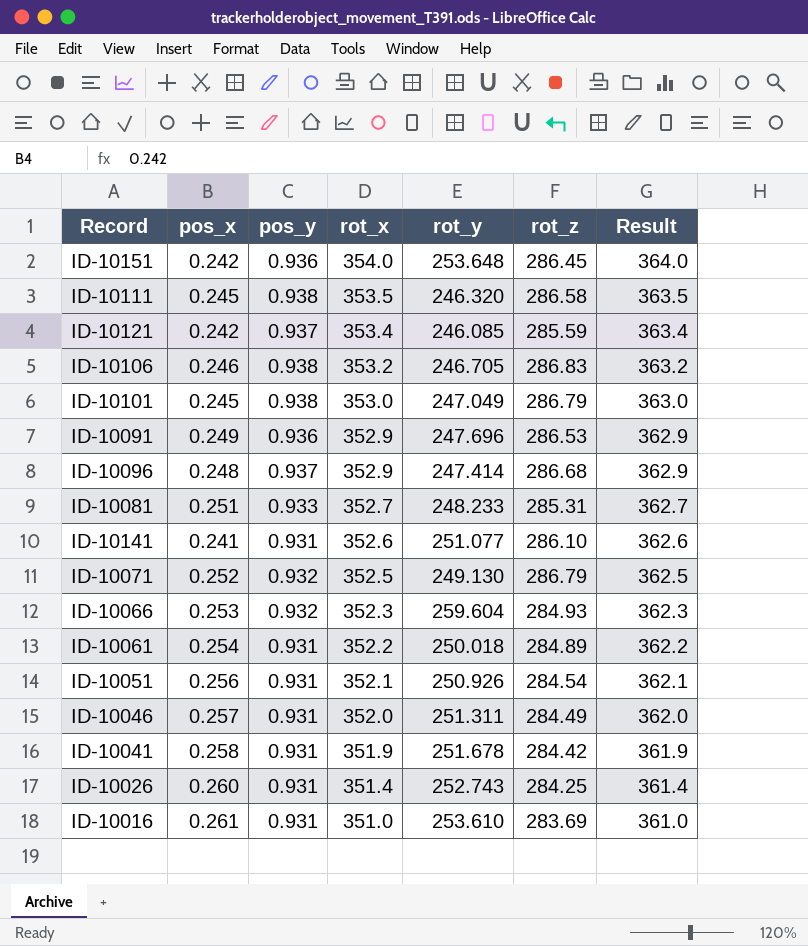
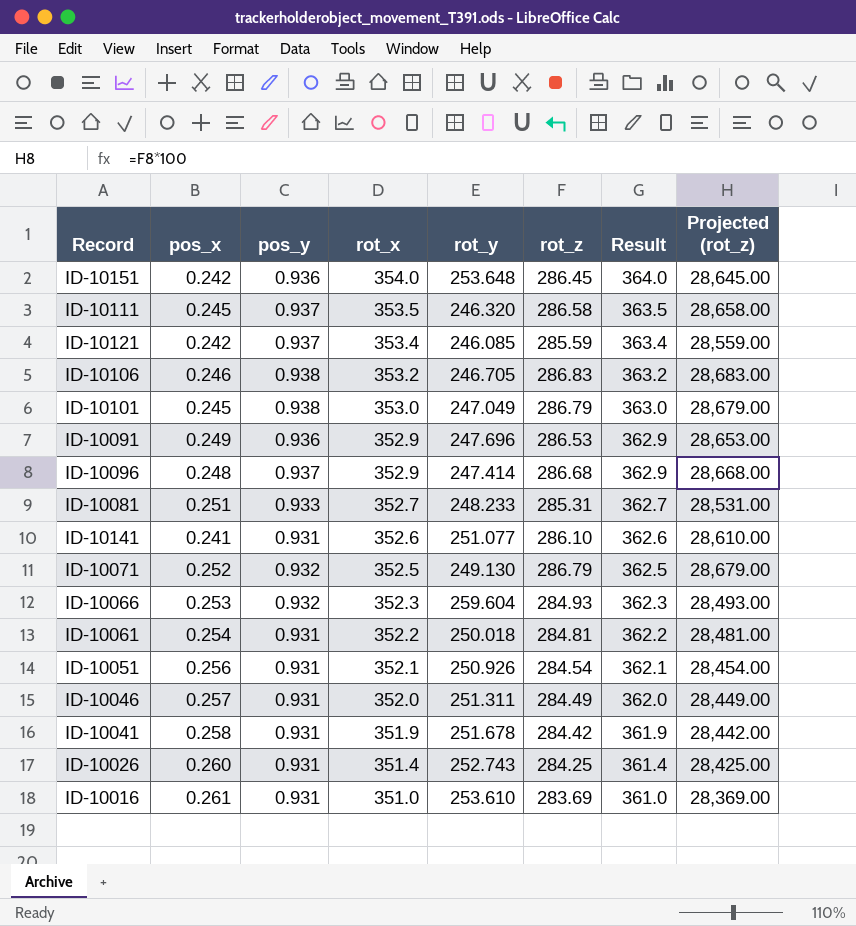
column Projected (rot_z) | formula: none -> [rot_z] * 100
ID-10111 | pos_y: 0.938 -> 0.937
ID-10061 | rot_z: 284.89 -> 284.81

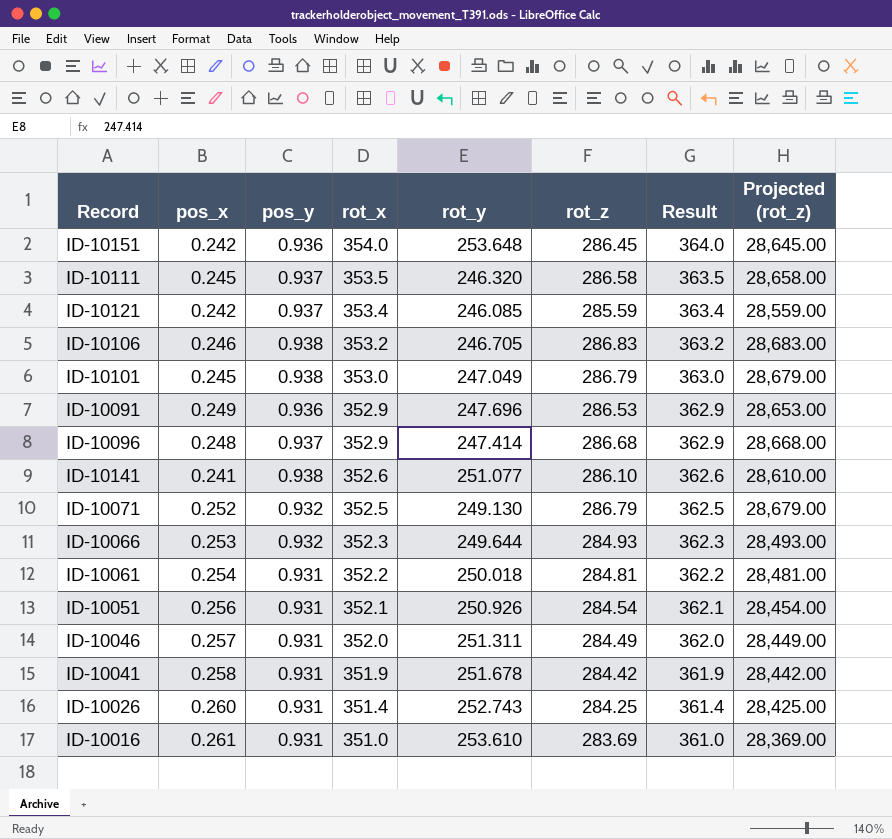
row ID-10081: 0.251 | 0.933 | 352.7 | 248.233 | 285.31 | 362.7 | 28,531.00 -> none
ID-10141 | pos_y: 0.931 -> 0.938
ID-10066 | rot_y: 259.604 -> 249.644

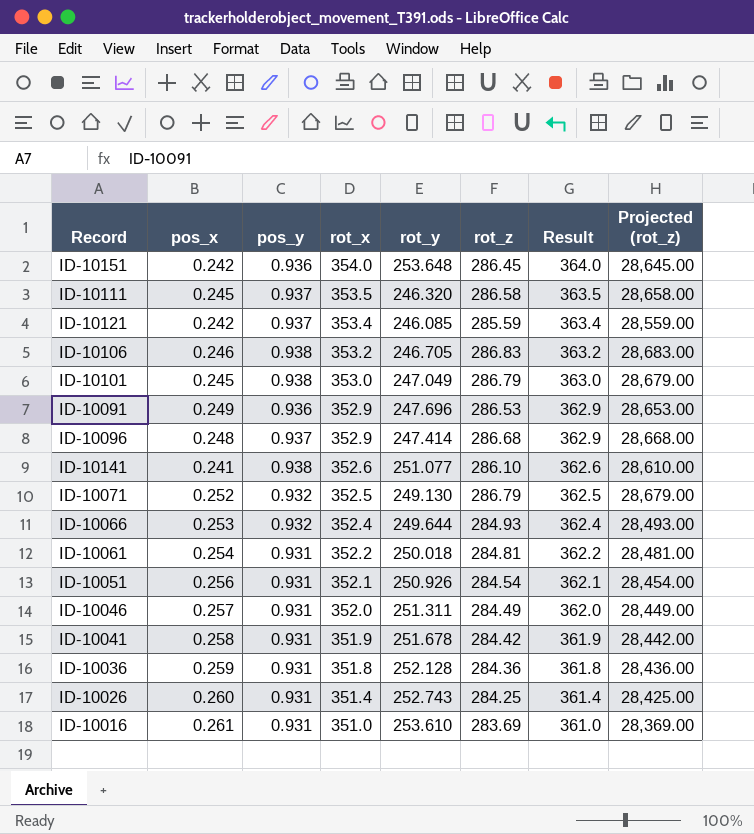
ID-10066 | rot_x: 352.3 -> 352.4
ID-10066 | Result: 362.3 -> 362.4
row ID-10036: none -> 0.259 | 0.931 | 351.8 | 252.128 | 284.36 | 361.8 | 28,436.00

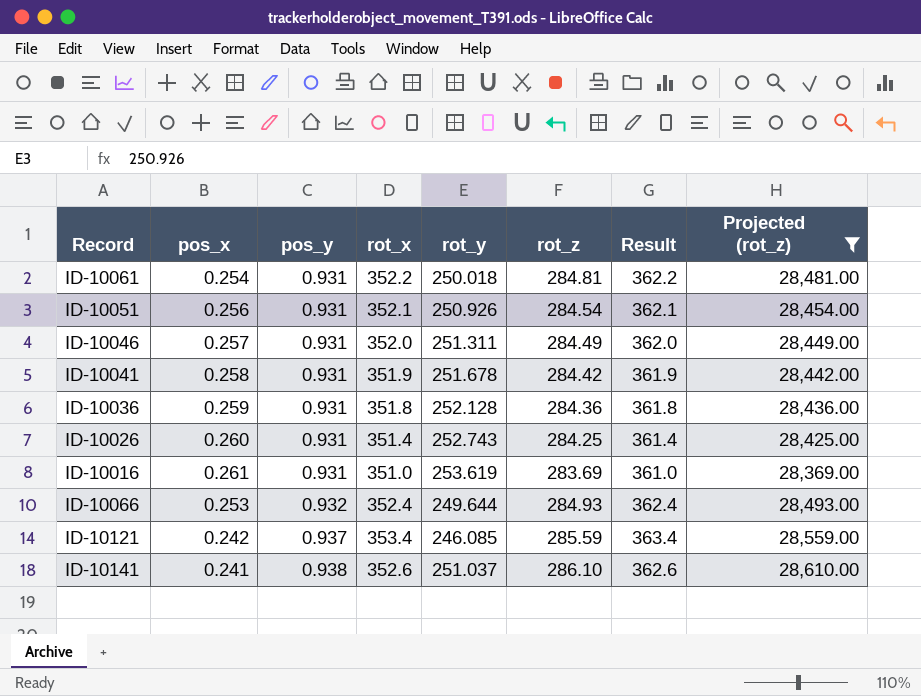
filter: none -> Projected (rot_z) <= 28,610.00
row order: rot_x descending -> pos_y ascending
ID-10016 | rot_y: 253.610 -> 253.619
ID-10141 | rot_y: 251.077 -> 251.037

